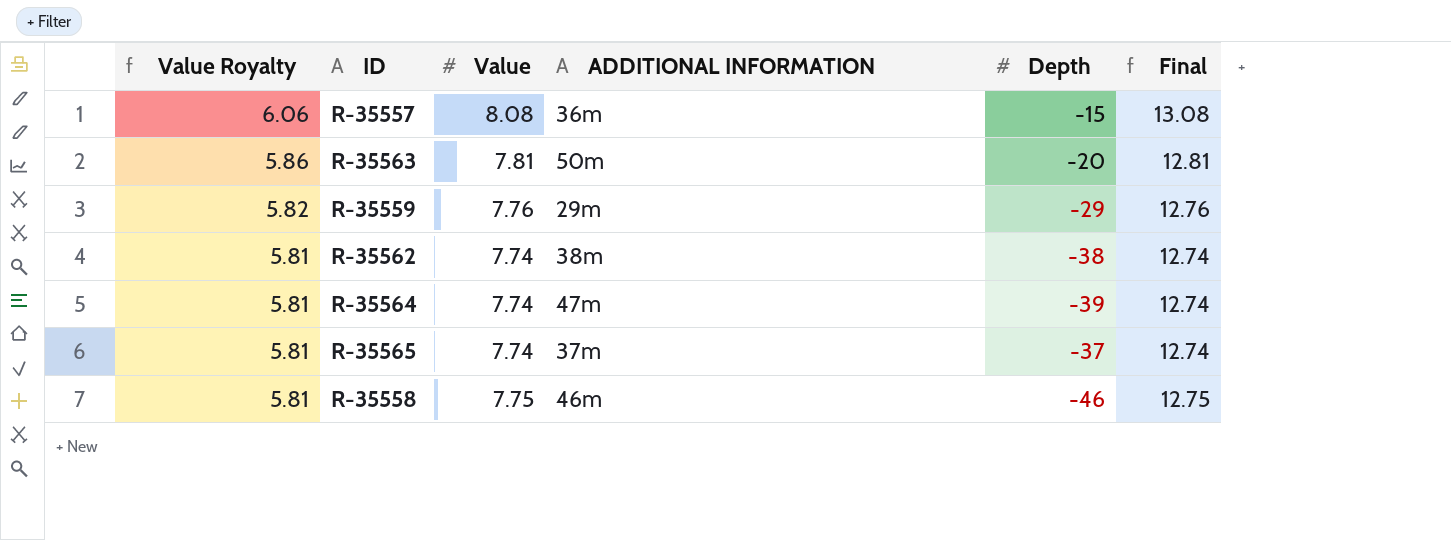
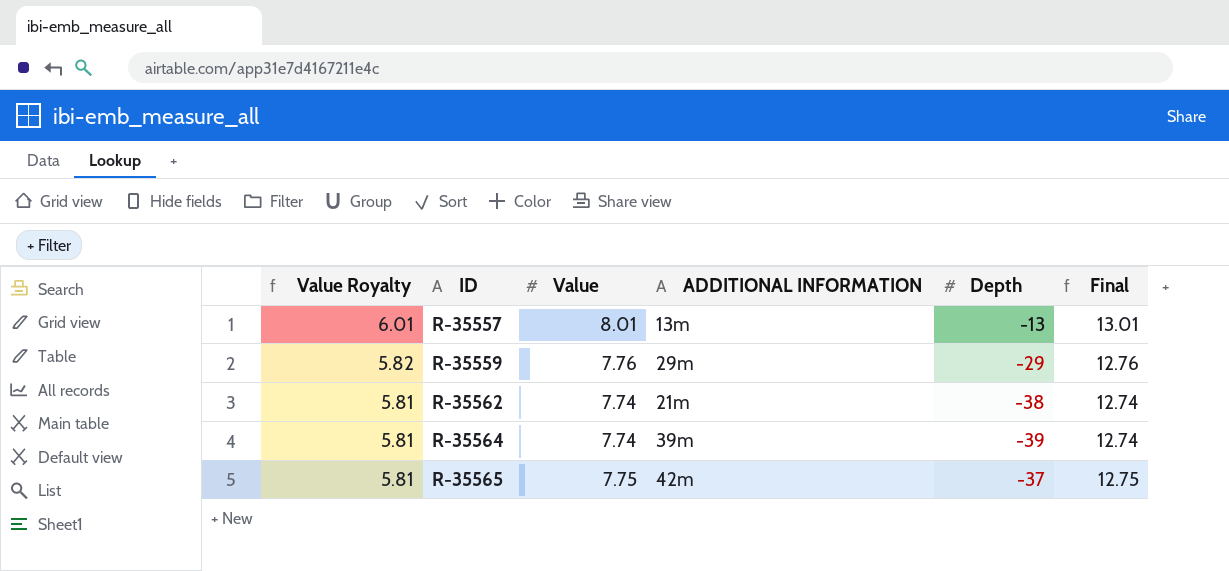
row R-35563: 5.86 | 7.81 | 50m | -20 | 12.81 -> none
row R-35558: 5.81 | 7.75 | 46m | -46 | 12.75 -> none
R-35557 | Value Royalty: 6.06 -> 6.01
R-35557 | Value: 8.08 -> 8.01
R-35557 | ADDITIONAL INFORMATION: 36m -> 13m
R-35557 | Depth: -15 -> -13
R-35557 | Final: 13.08 -> 13.01
R-35562 | ADDITIONAL INFORMATION: 38m -> 21m
R-35564 | ADDITIONAL INFORMATION: 47m -> 39m
R-35565 | Value: 7.74 -> 7.75
R-35565 | ADDITIONAL INFORMATION: 37m -> 42m
R-35565 | Final: 12.74 -> 12.75

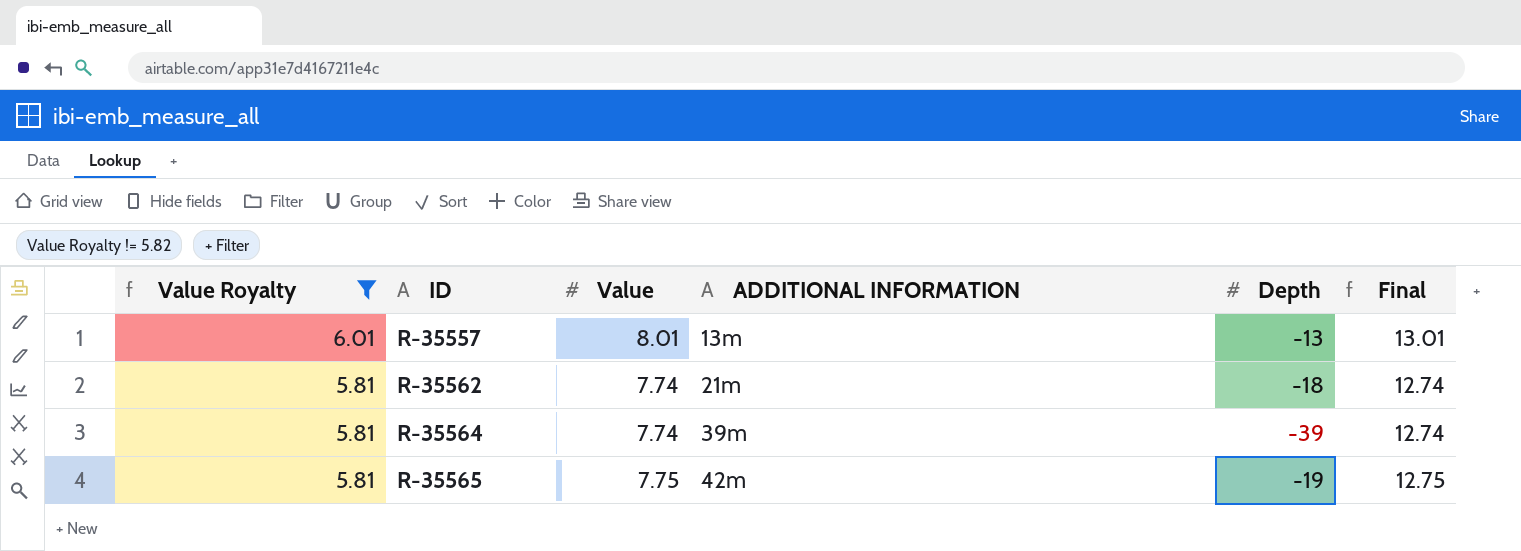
filter: none -> Value Royalty != 5.82
R-35562 | Depth: -38 -> -18
R-35565 | Depth: -37 -> -19

